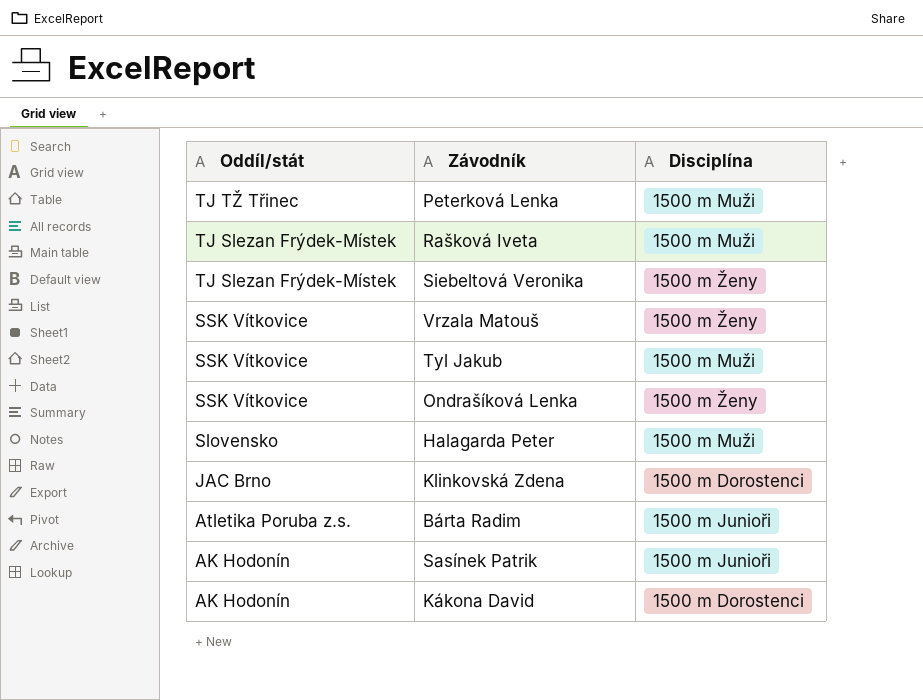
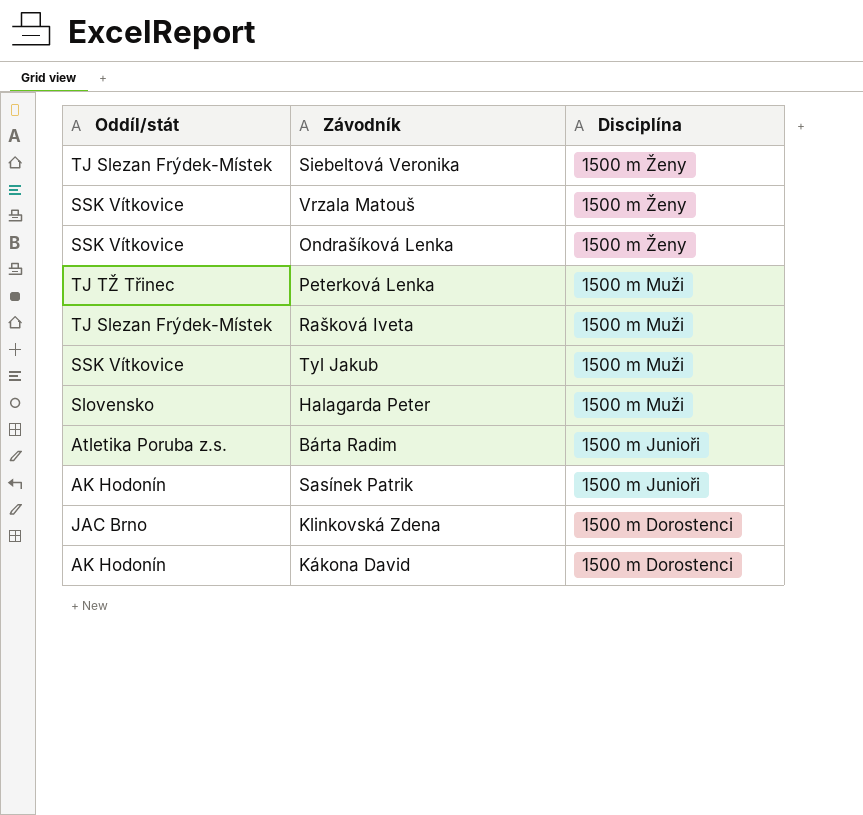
row order: Oddíl/stát descending -> Disciplína descending

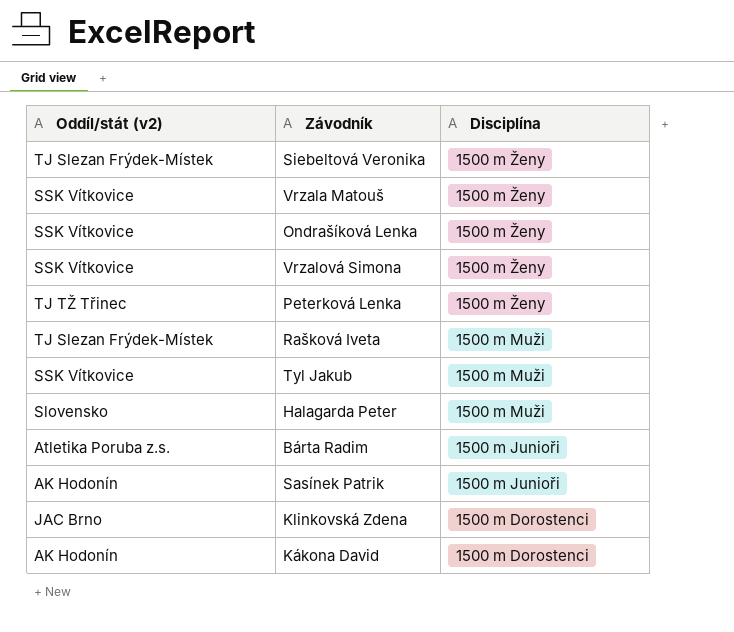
column name: Oddíl/stát -> Oddíl/stát (v2)
row Vrzalová Simona: none -> SSK Vítkovice | 1500 m Ženy
Peterková Lenka | Disciplína: 1500 m Muži -> 1500 m Ženy

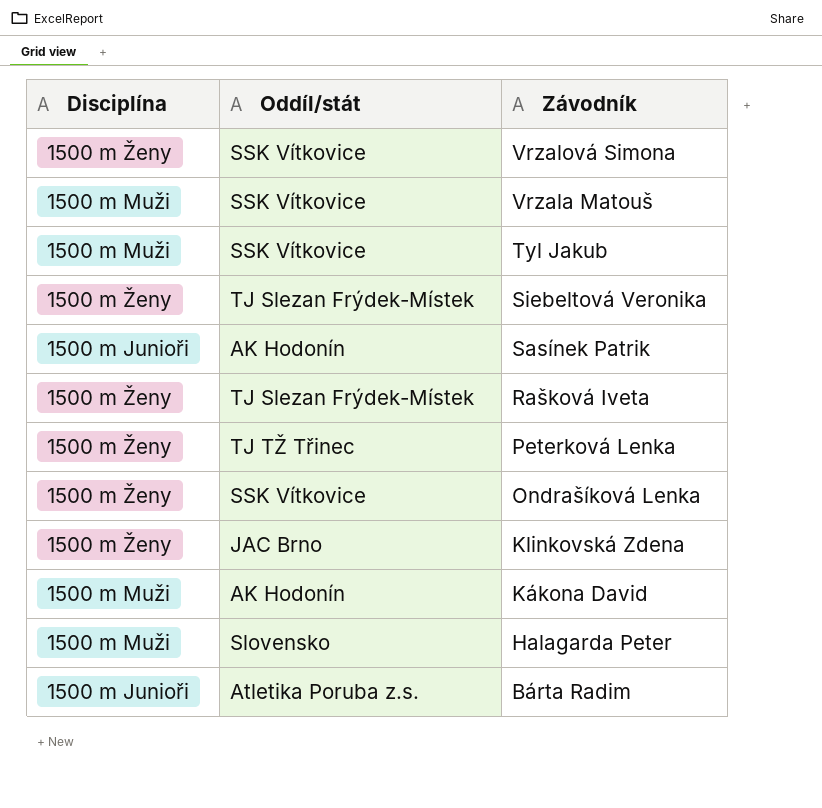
row order: Disciplína descending -> Závodník descending
column Disciplína | position: 3 -> 1
column name: Oddíl/stát (v2) -> Oddíl/stát
Vrzala Matouš | Disciplína: 1500 m Ženy -> 1500 m Muži
Rašková Iveta | Disciplína: 1500 m Muži -> 1500 m Ženy
Klinkovská Zdena | Disciplína: 1500 m Dorostenci -> 1500 m Ženy
Kákona David | Disciplína: 1500 m Dorostenci -> 1500 m Muži

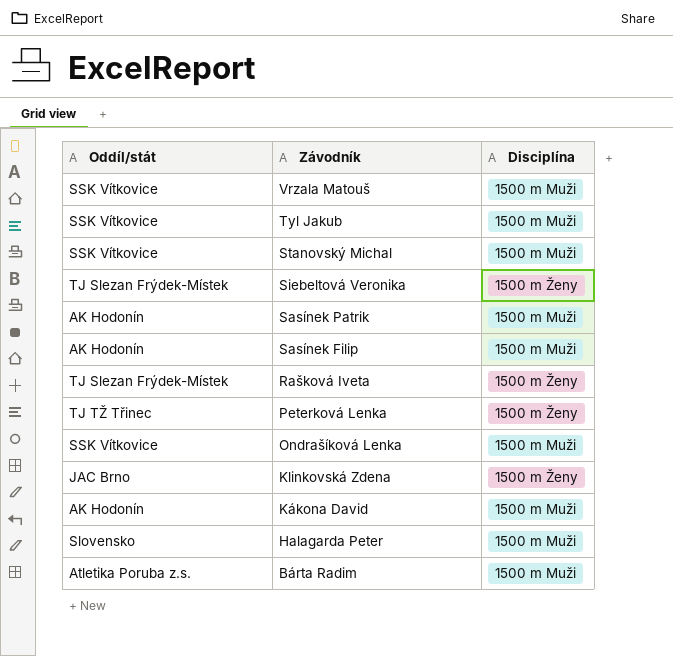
column Disciplína | position: 1 -> 3
row Vrzalová Simona: 1500 m Ženy | SSK Vítkovice -> none
row Stanovský Michal: none -> SSK Vítkovice | 1500 m Muži
Sasínek Patrik | Disciplína: 1500 m Junioři -> 1500 m Muži
row Sasínek Filip: none -> AK Hodonín | 1500 m Muži
Ondrašíková Lenka | Disciplína: 1500 m Ženy -> 1500 m Muži
Bárta Radim | Disciplína: 1500 m Junioři -> 1500 m Muži

